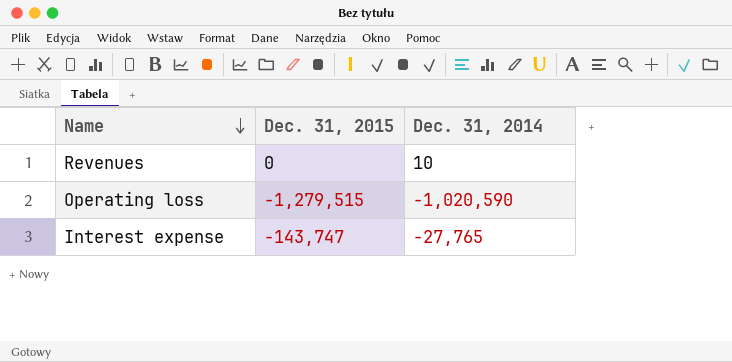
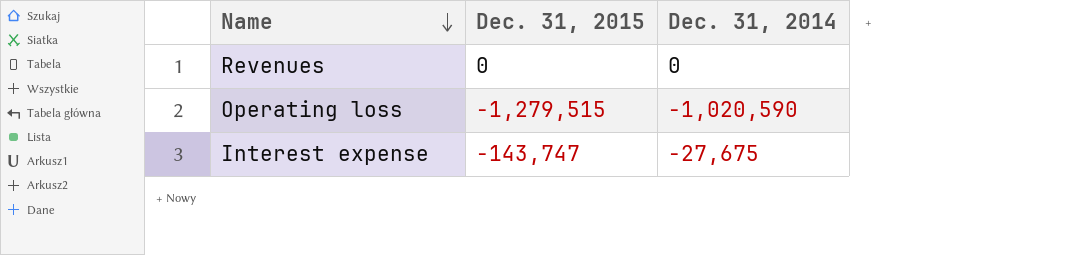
Revenues | Dec. 31, 2014: 10 -> 0
Interest expense | Dec. 31, 2014: -27,765 -> -27,675

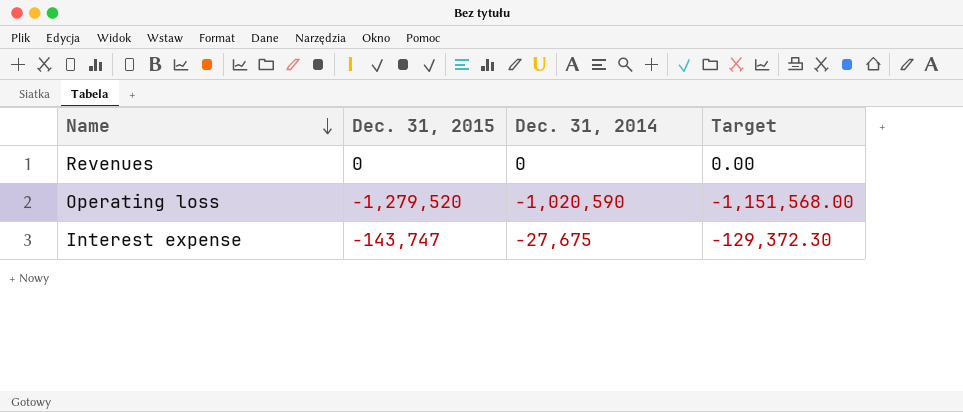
column Target | formula: none -> [Dec. 31, 2015] * 0.9
Operating loss | Dec. 31, 2015: -1,279,515 -> -1,279,520

